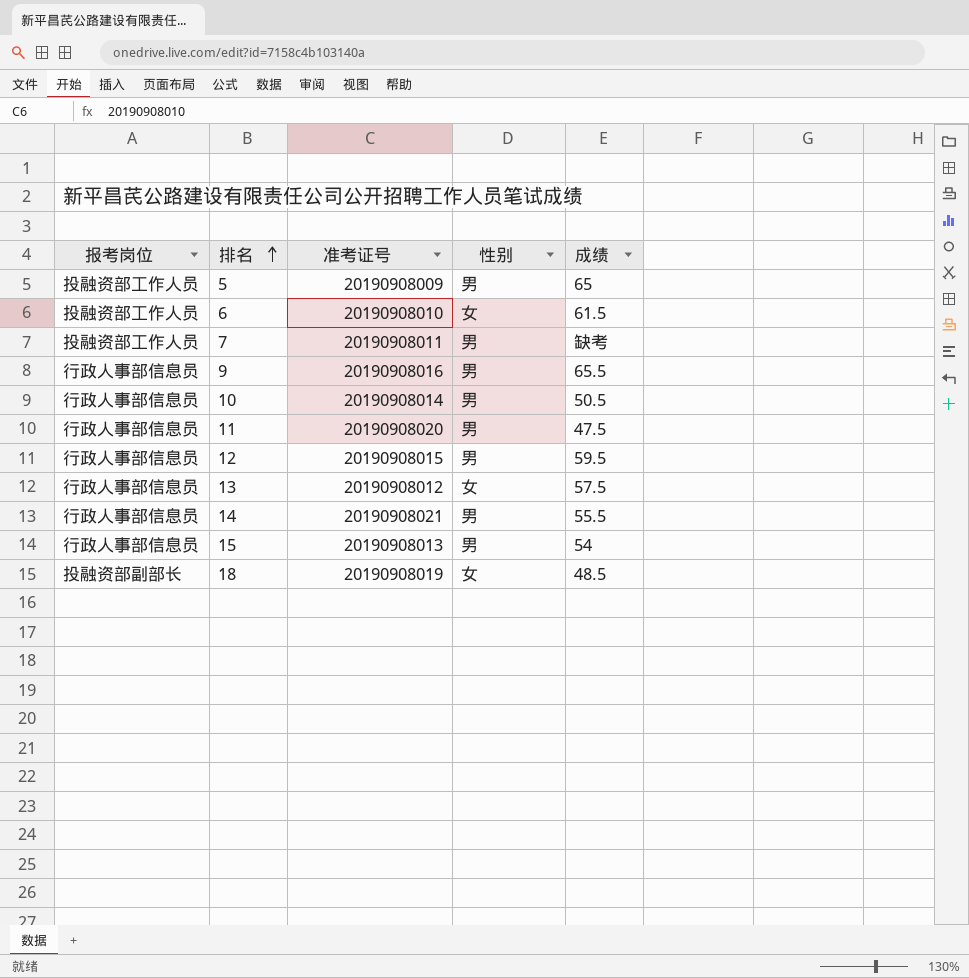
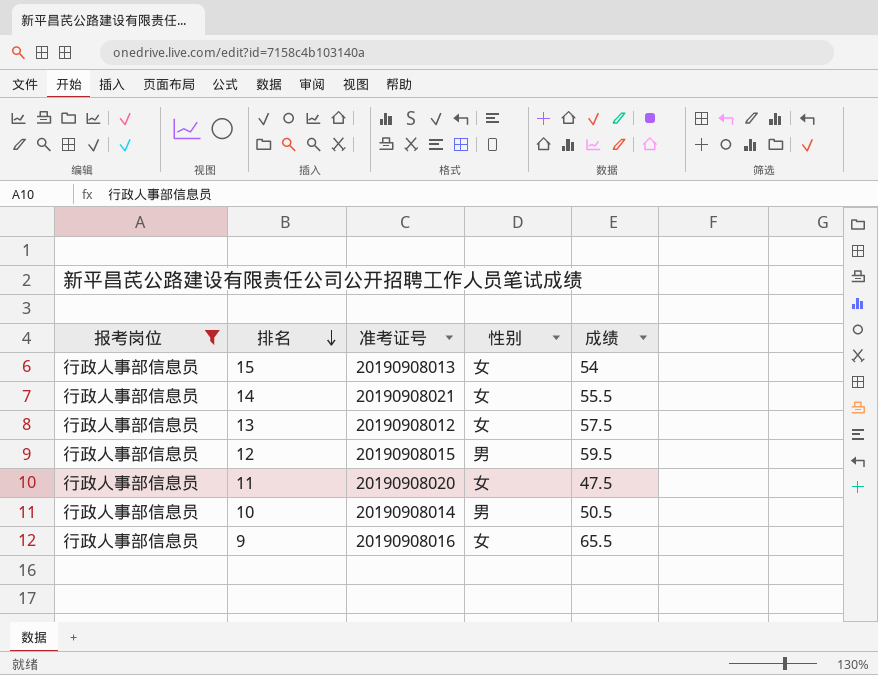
filter: none -> 报考岗位 = 行政人事部信息员
row order: 排名 ascending -> 排名 descending
15 | 性别: 男 -> 女
14 | 性别: 男 -> 女
11 | 性别: 男 -> 女
9 | 性别: 男 -> 女

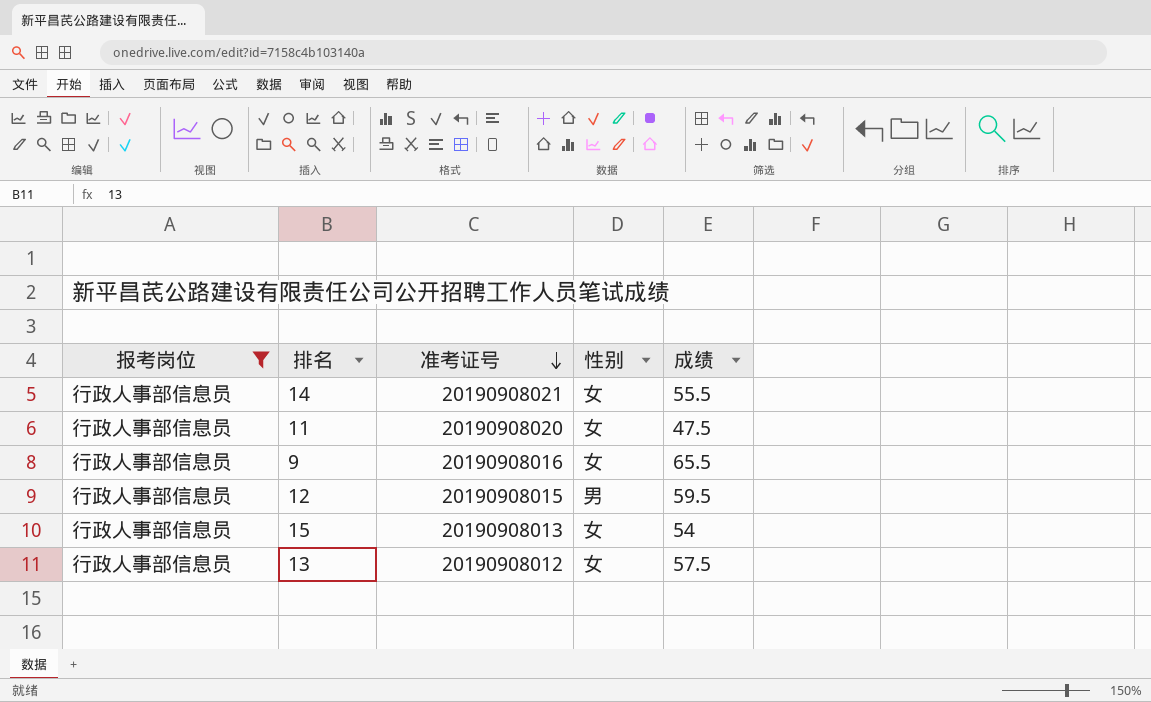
row order: 排名 descending -> 准考证号 descending
row 10: 行政人事部信息员 | 20190908014 | 男 | 50.5 -> none

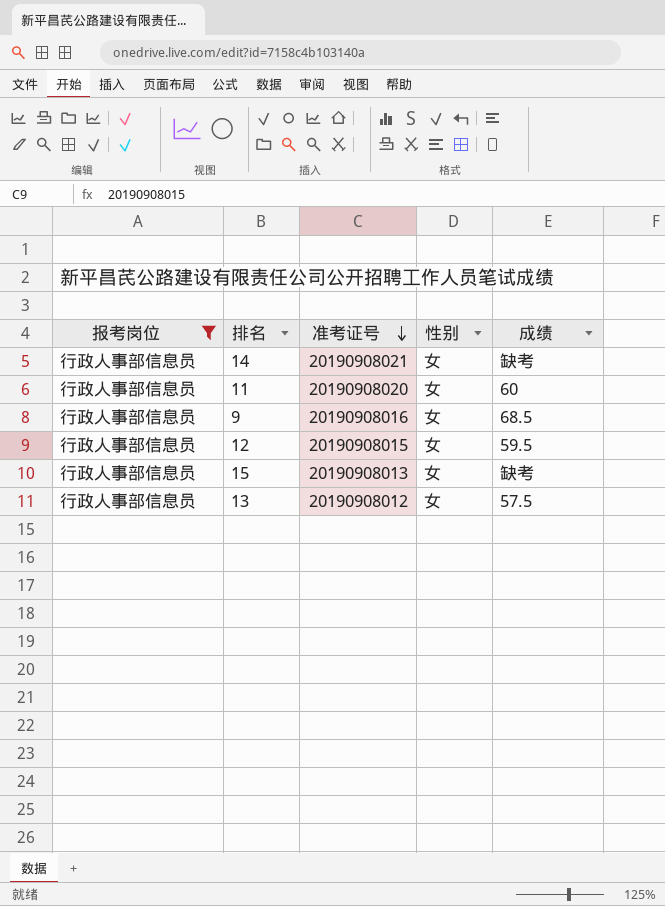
14 | 成绩: 55.5 -> 缺考
11 | 成绩: 47.5 -> 60
9 | 成绩: 65.5 -> 68.5
12 | 性别: 男 -> 女
15 | 成绩: 54 -> 缺考

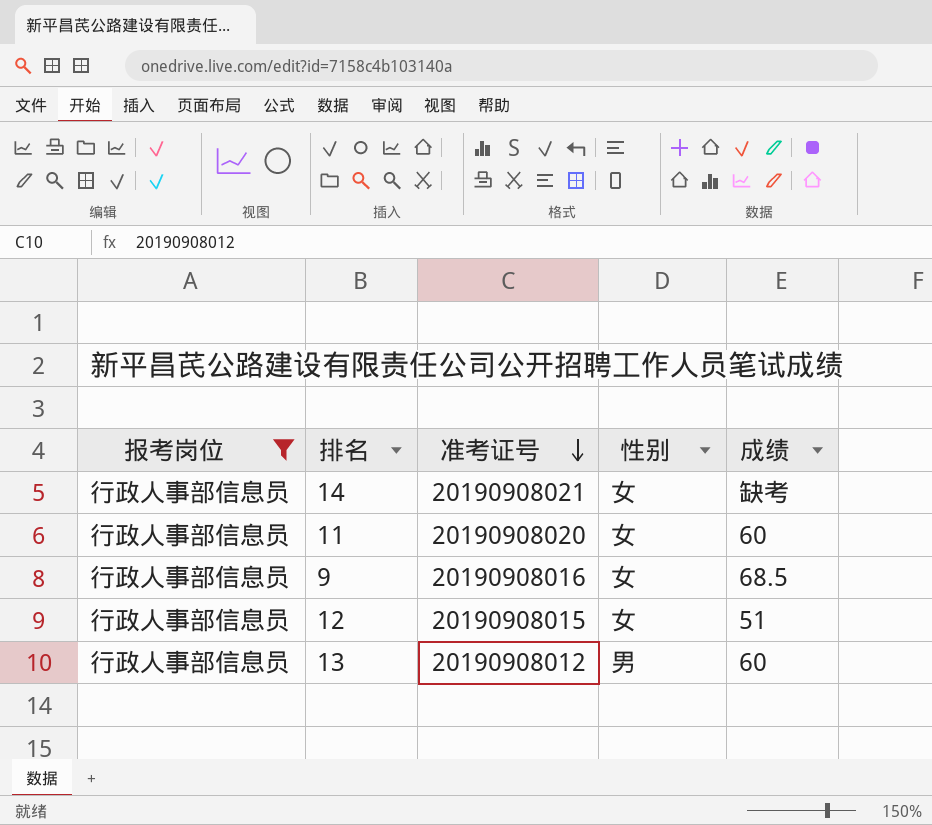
row 15: 行政人事部信息员 | 20190908013 | 女 | 缺考 -> none
12 | 成绩: 59.5 -> 51
13 | 性别: 女 -> 男
13 | 成绩: 57.5 -> 60

